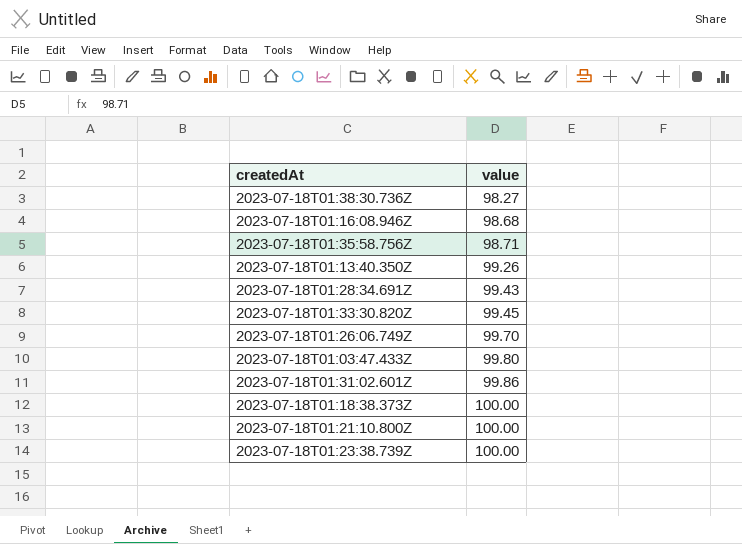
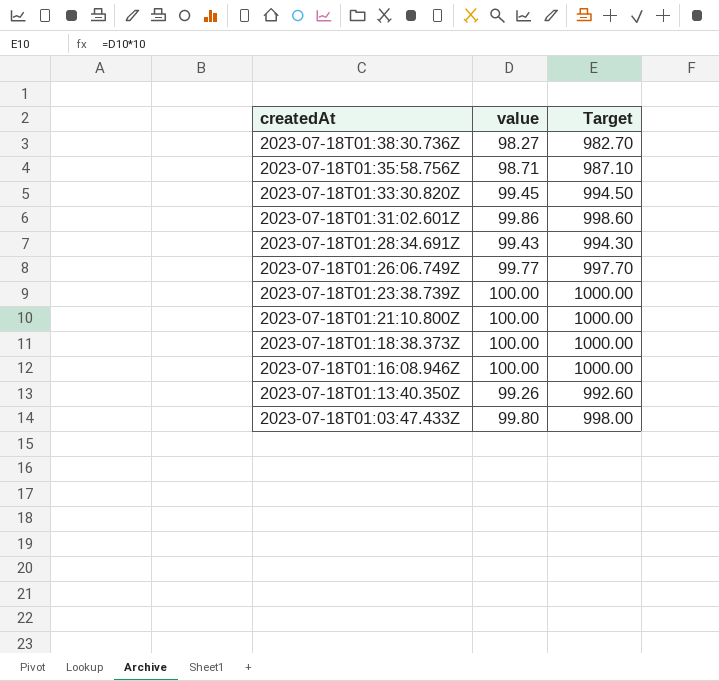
row order: value ascending -> createdAt descending
column Target | formula: none -> [value] * 10
2023-07-18T01:26:06.749Z | value: 99.70 -> 99.77
2023-07-18T01:16:08.946Z | value: 98.68 -> 100.00

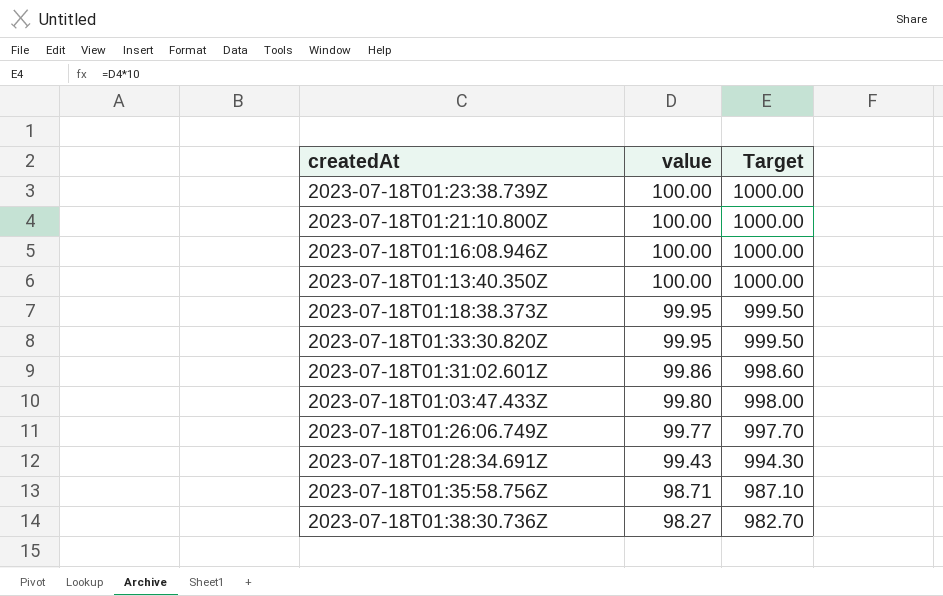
row order: createdAt descending -> value descending
2023-07-18T01:13:40.350Z | value: 99.26 -> 100.00
2023-07-18T01:13:40.350Z | Target: 992.60 -> 1000.00
2023-07-18T01:18:38.373Z | value: 100.00 -> 99.95
2023-07-18T01:18:38.373Z | Target: 1000.00 -> 999.50
2023-07-18T01:33:30.820Z | value: 99.45 -> 99.95
2023-07-18T01:33:30.820Z | Target: 994.50 -> 999.50

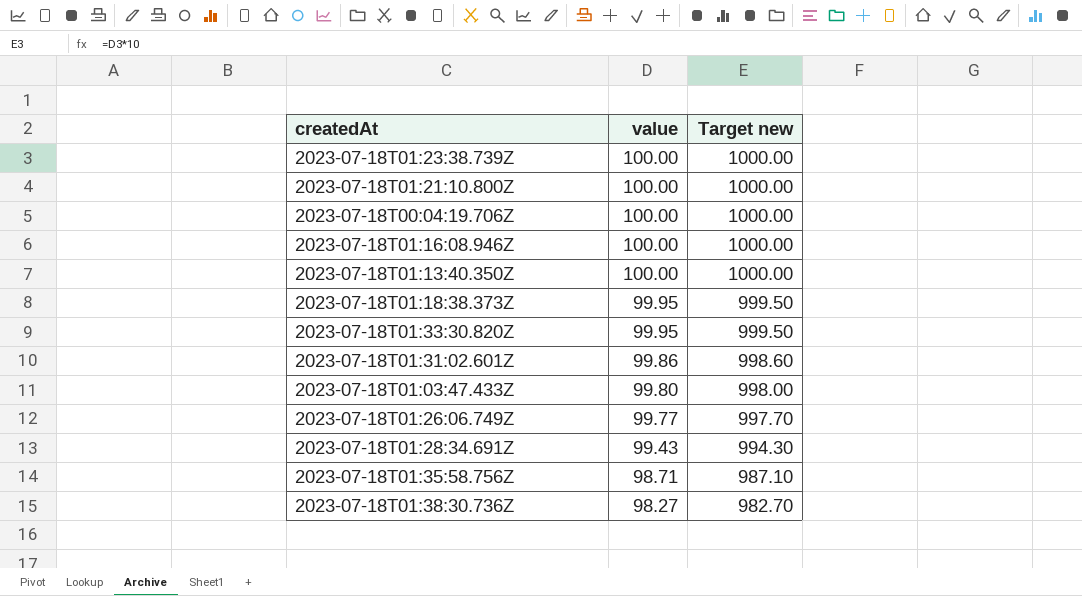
column name: Target -> Target new
row 2023-07-18T00:04:19.706Z: none -> 100.00 | 1000.00

